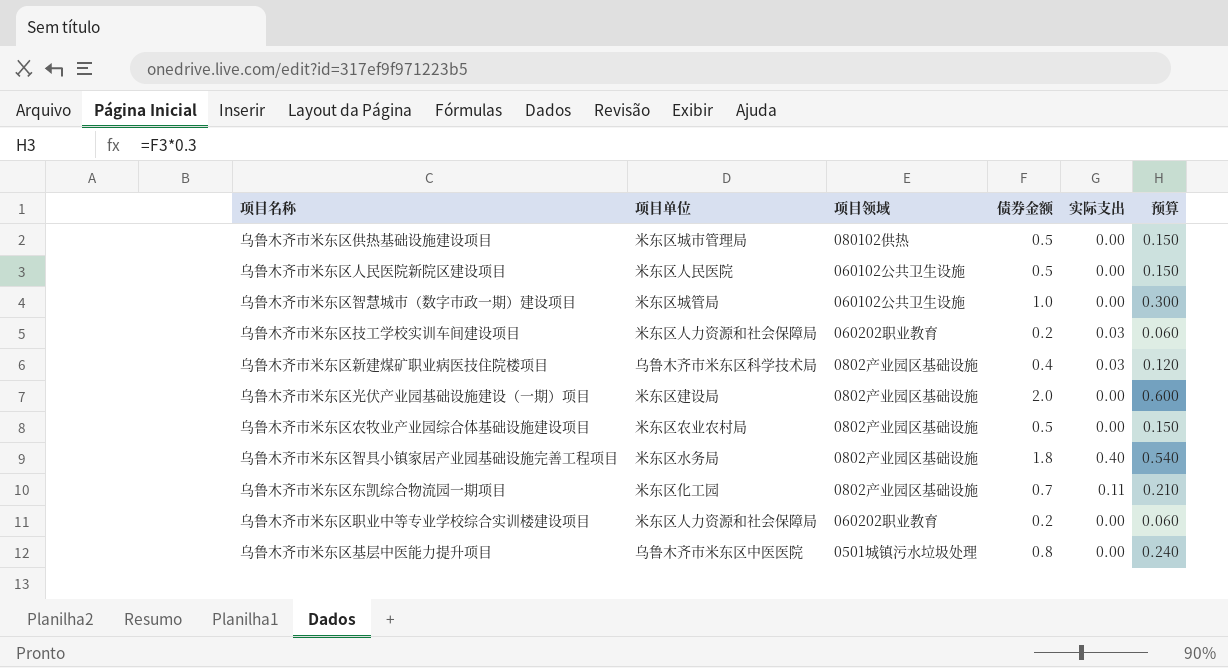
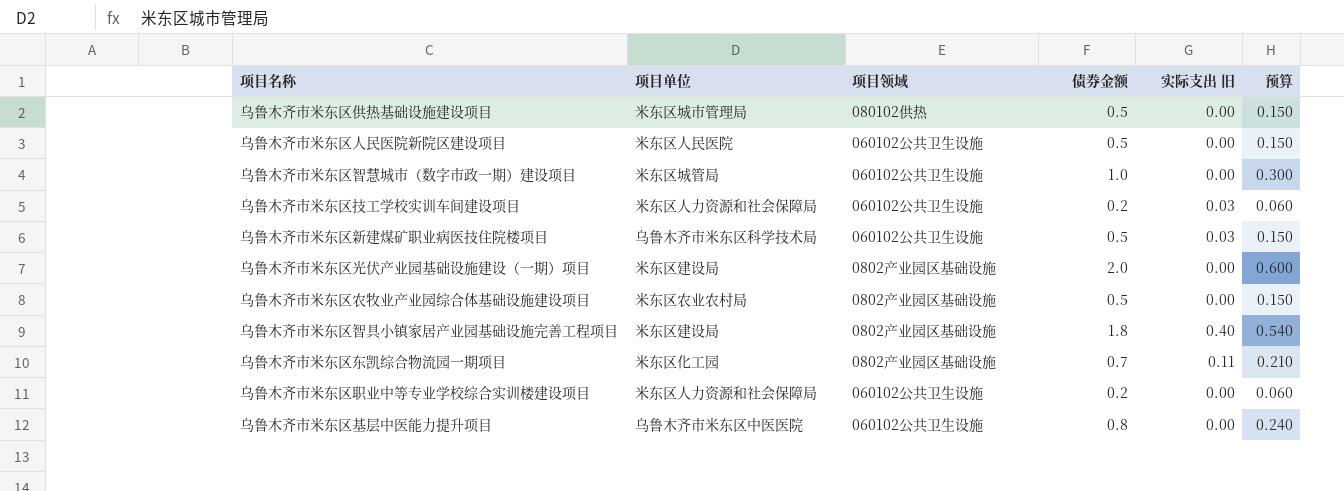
column name: 实际支出 -> 实际支出 旧
乌鲁木齐市米东区技工学校实训车间建设项目 | 项目领域: 060202职业教育 -> 060102公共卫生设施
乌鲁木齐市米东区新建煤矿职业病医技住院楼项目 | 项目领域: 0802产业园区基础设施 -> 060102公共卫生设施
乌鲁木齐市米东区新建煤矿职业病医技住院楼项目 | 债券金额: 0.4 -> 0.5
乌鲁木齐市米东区新建煤矿职业病医技住院楼项目 | 预算: 0.120 -> 0.150
乌鲁木齐市米东区智具小镇家居产业园基础设施完善工程项目 | 项目单位: 米东区水务局 -> 米东区建设局
乌鲁木齐市米东区职业中等专业学校综合实训楼建设项目 | 项目领域: 060202职业教育 -> 060102公共卫生设施
乌鲁木齐市米东区基层中医能力提升项目 | 项目领域: 0501城镇污水垃圾处理 -> 060102公共卫生设施

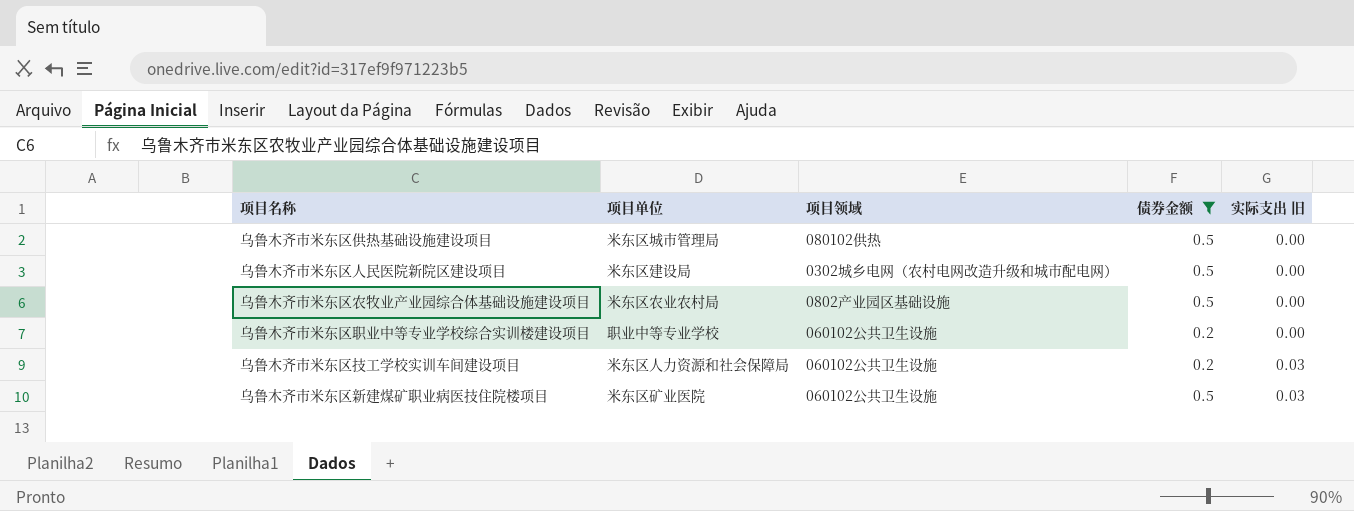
filter: none -> 债券金额 <= 0.5
row order: none -> 实际支出 旧 ascending
column 预算 | formula: [债券金额] * 0.3 -> none
乌鲁木齐市米东区人民医院新院区建设项目 | 项目单位: 米东区人民医院 -> 米东区建设局
乌鲁木齐市米东区人民医院新院区建设项目 | 项目领域: 060102公共卫生设施 -> 0302城乡电网（农村电网改造升级和城市配电网）
乌鲁木齐市米东区职业中等专业学校综合实训楼建设项目 | 项目单位: 米东区人力资源和社会保障局 -> 职业中等专业学校
乌鲁木齐市米东区新建煤矿职业病医技住院楼项目 | 项目单位: 乌鲁木齐市米东区科学技术局 -> 米东区矿业医院

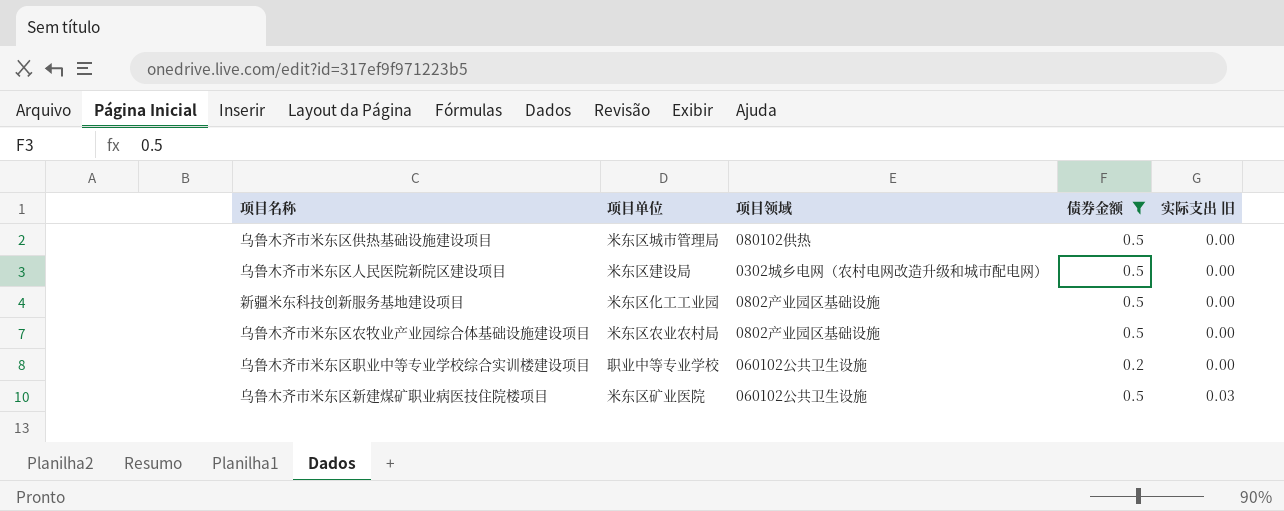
row 乌鲁木齐市米东区技工学校实训车间建设项目: 米东区人力资源和社会保障局 | 060102公共卫生设施 | 0.2 | 0.03 -> none
row 新疆米东科技创新服务基地建设项目: none -> 米东区化工工业园 | 0802产业园区基础设施 | 0.5 | 0.00

